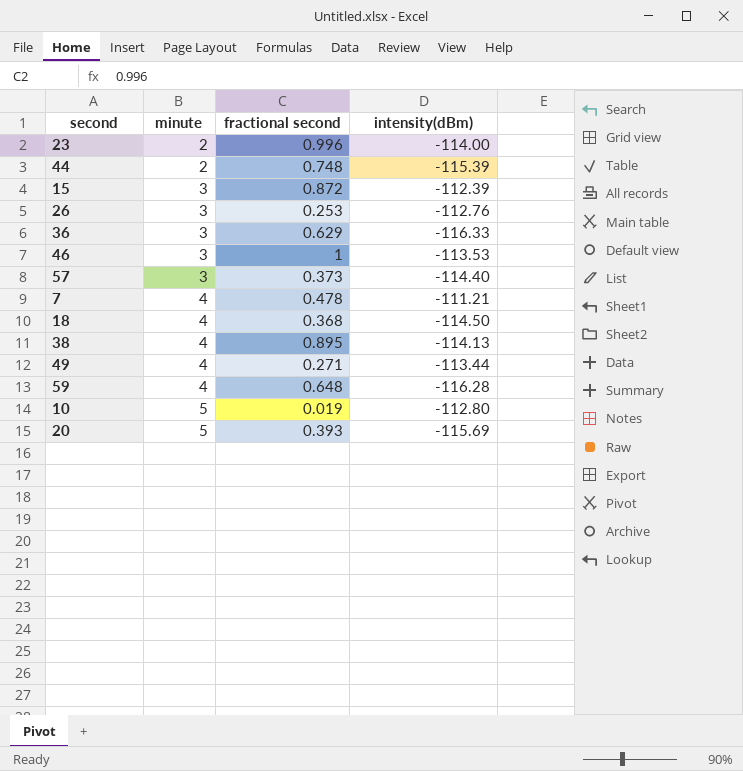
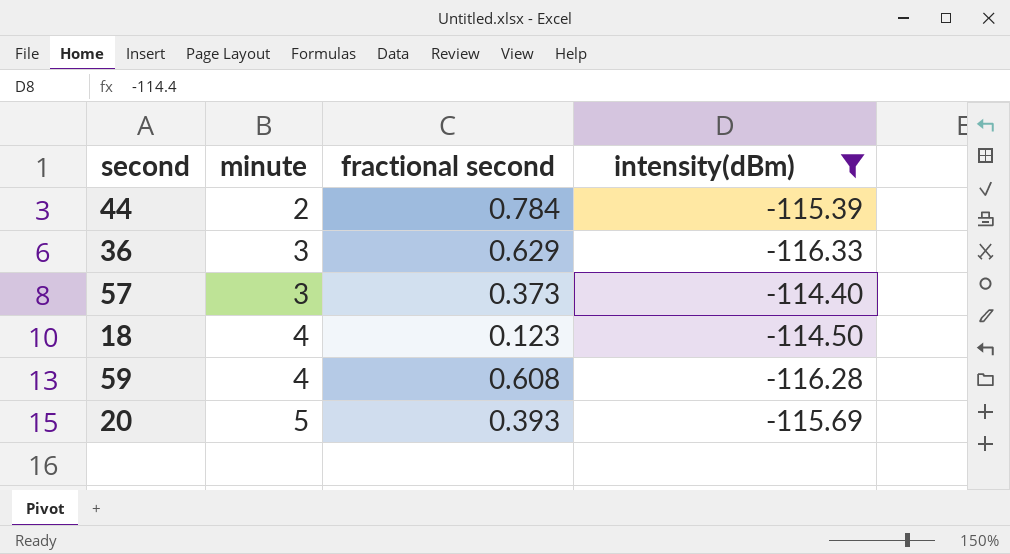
filter: none -> intensity(dBm) <= -114.40
44 | fractional second: 0.748 -> 0.784
18 | fractional second: 0.368 -> 0.123
59 | fractional second: 0.648 -> 0.608

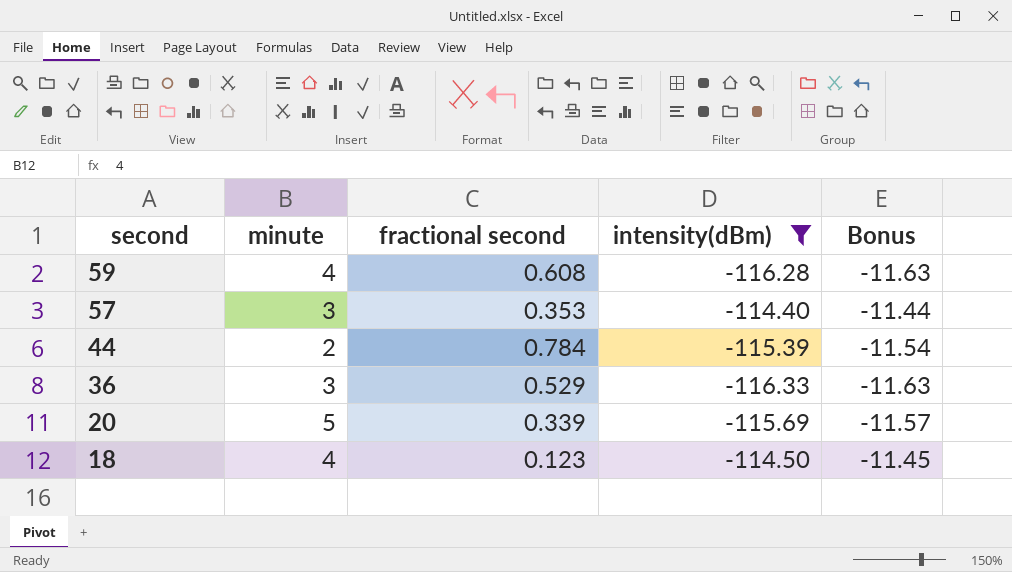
row order: minute ascending -> second descending
column Bonus | formula: none -> [intensity(dBm)] * 0.1
57 | fractional second: 0.373 -> 0.353
36 | fractional second: 0.629 -> 0.529
20 | fractional second: 0.393 -> 0.339

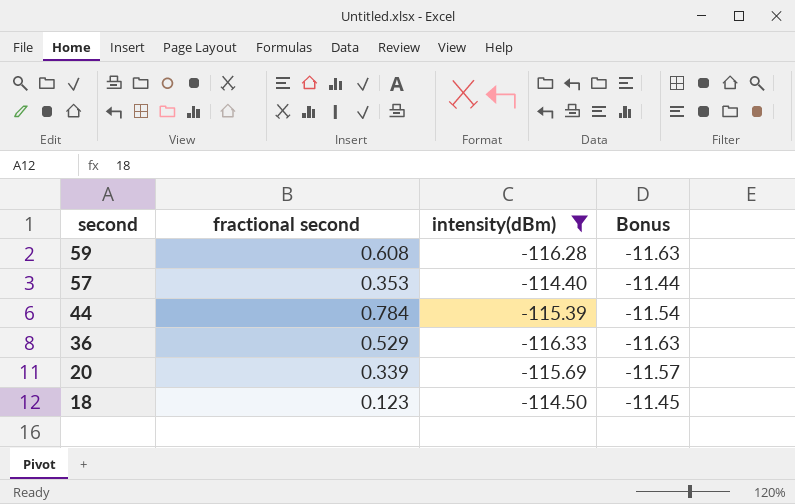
column minute | position: 2 -> none

